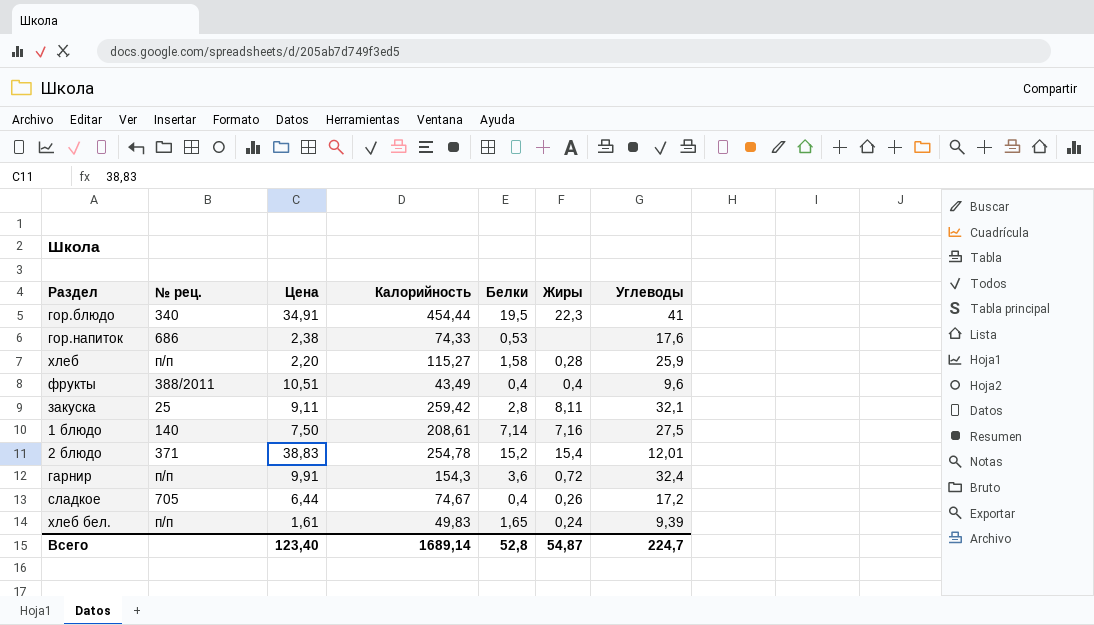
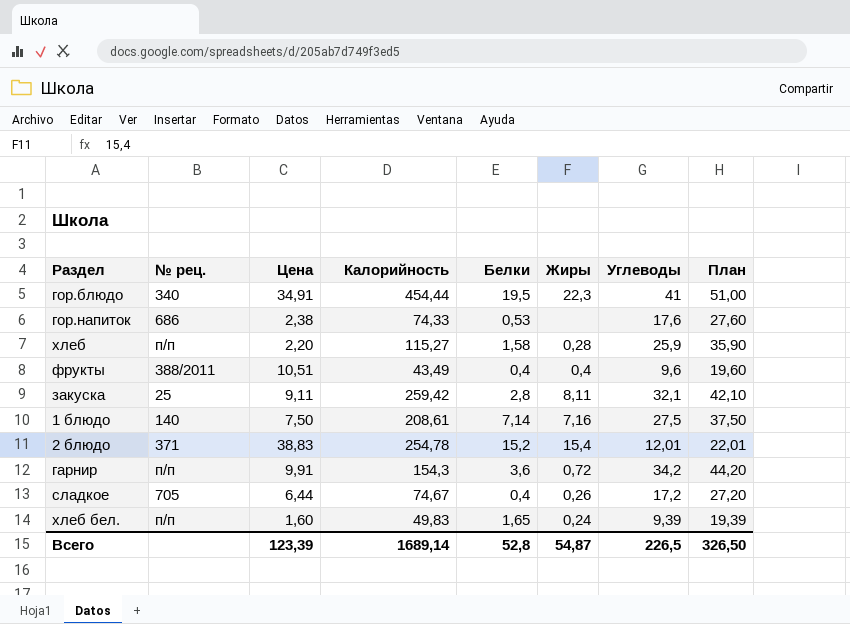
column План | formula: none -> [Углеводы] + 10
гарнир | Углеводы: 32,4 -> 34,2
хлеб бел. | Цена: 1,61 -> 1,60
Всего | Цена: 123,40 -> 123,39
Всего | Углеводы: 224,7 -> 226,5

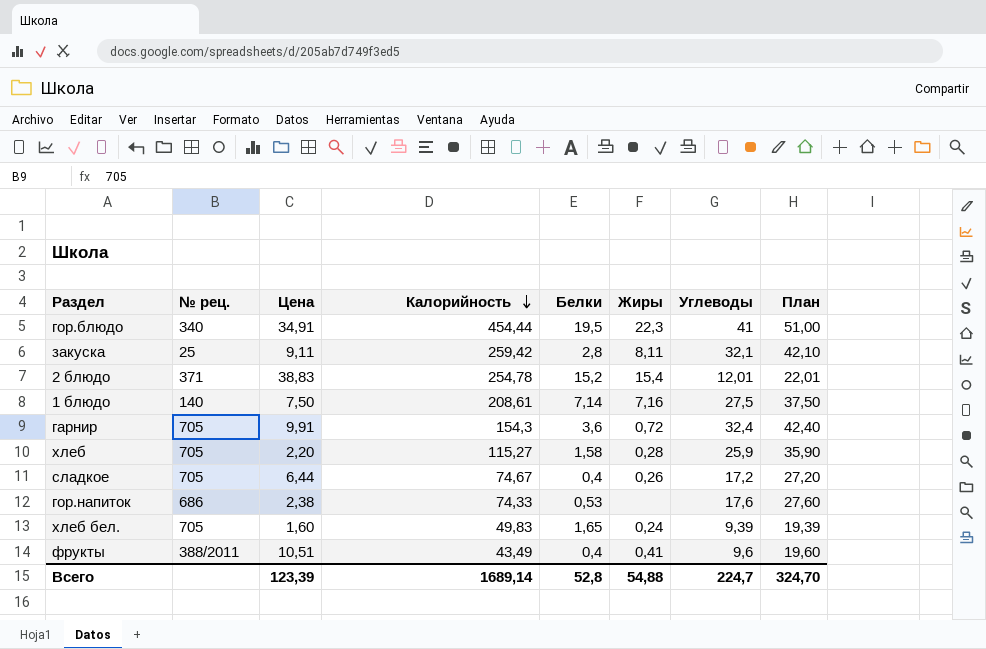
row order: none -> Калорийность descending
гарнир | № рец.: п/п -> 705
гарнир | Углеводы: 34,2 -> 32,4
гарнир | План: 44,20 -> 42,40
хлеб | № рец.: п/п -> 705
хлеб бел. | № рец.: п/п -> 705
фрукты | Жиры: 0,4 -> 0,41
Всего | Жиры: 54,87 -> 54,88
Всего | Углеводы: 226,5 -> 224,7
Всего | План: 326,50 -> 324,70

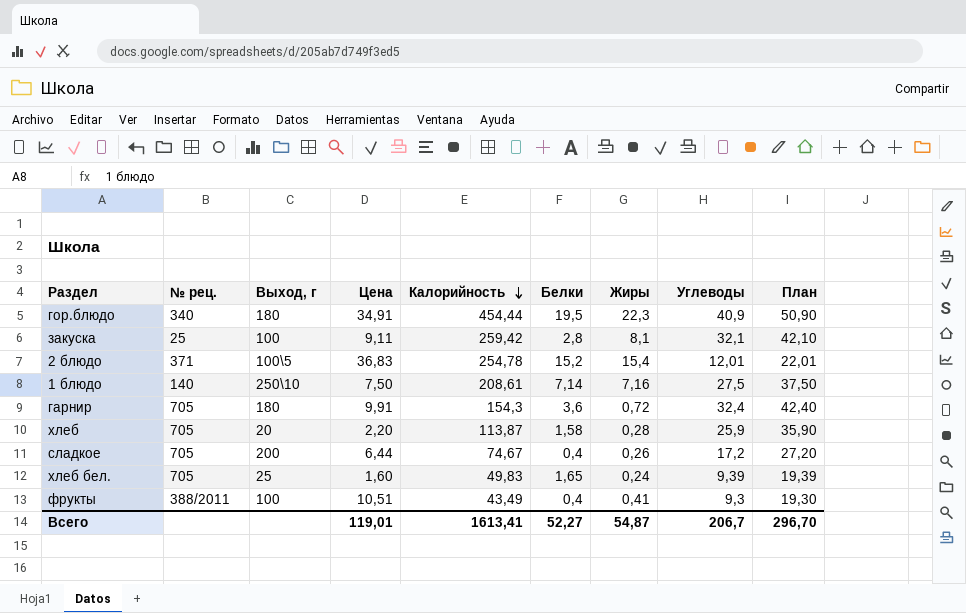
column Выход, г | position: none -> 3
row гор.напиток: 686 | 2,38 | 74,33 | 0,53 | none | 17,6 | 27,60 -> none
гор.блюдо | Углеводы: 41 -> 40,9
гор.блюдо | План: 51,00 -> 50,90
закуска | Жиры: 8,11 -> 8,1
2 блюдо | Цена: 38,83 -> 36,83
хлеб | Калорийность: 115,27 -> 113,87
фрукты | Углеводы: 9,6 -> 9,3
фрукты | План: 19,60 -> 19,30
Всего | Цена: 123,39 -> 119,01
Всего | Калорийность: 1689,14 -> 1613,41
Всего | Белки: 52,8 -> 52,27
Всего | Жиры: 54,88 -> 54,87
Всего | Углеводы: 224,7 -> 206,7
Всего | План: 324,70 -> 296,70

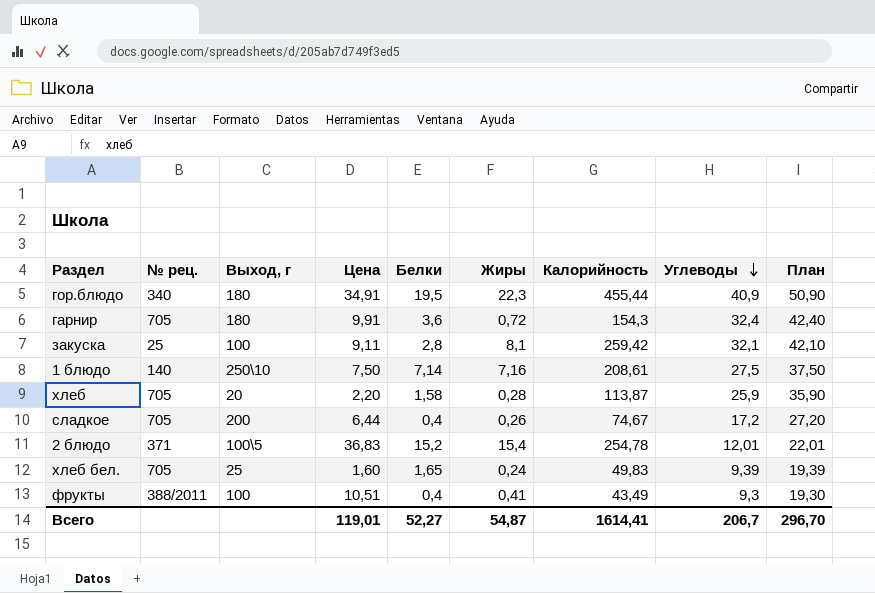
row order: Калорийность descending -> Углеводы descending
column Калорийность | position: 5 -> 7
гор.блюдо | Калорийность: 454,44 -> 455,44
Всего | Калорийность: 1613,41 -> 1614,41

